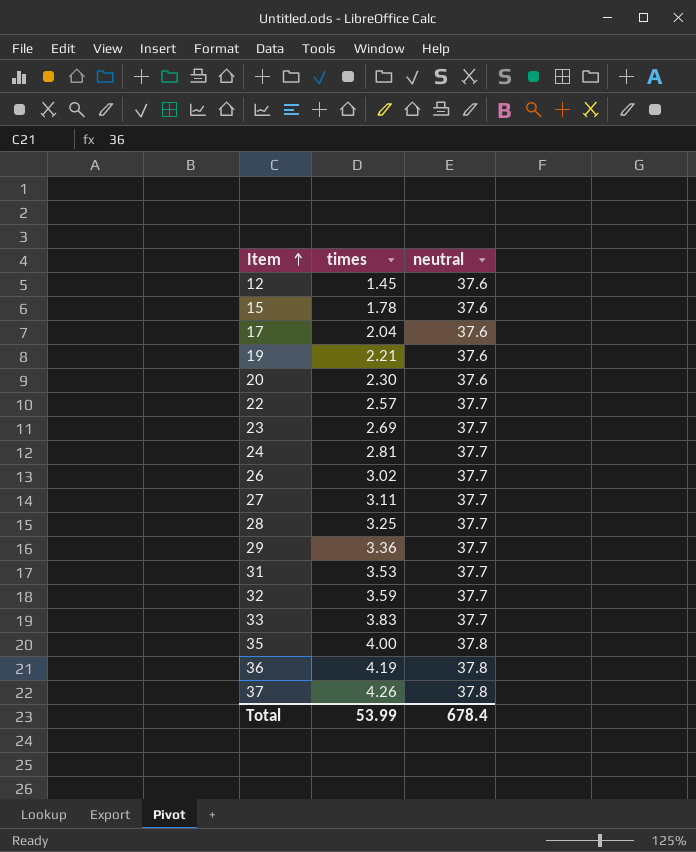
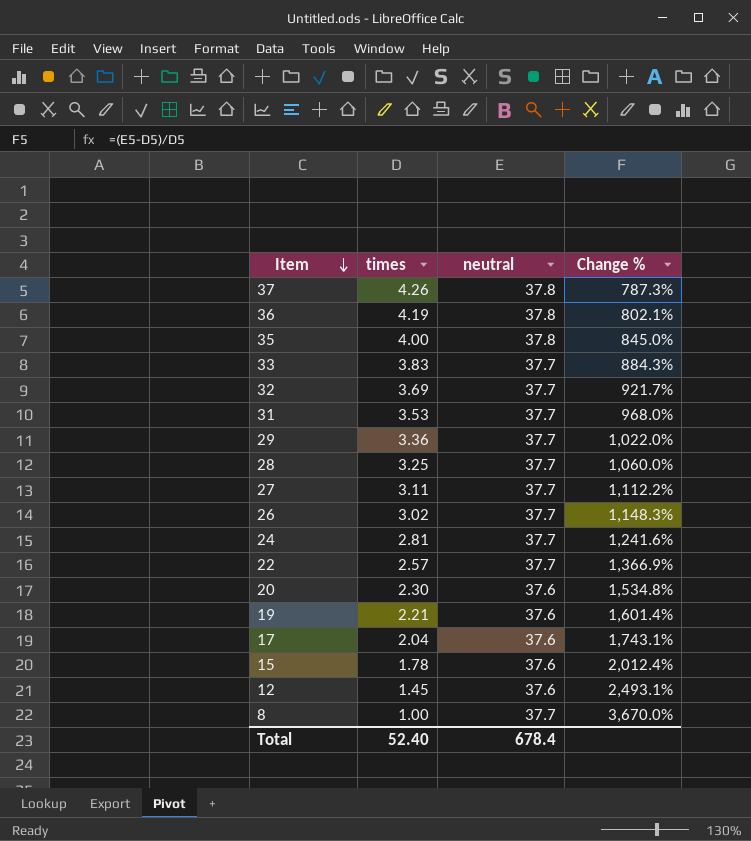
row order: Item ascending -> Item descending
column Change % | formula: none -> ([neutral] - [times]) / [times]
row 23: 2.69 | 37.7 -> none
32 | times: 3.59 -> 3.69
row 8: none -> 1.00 | 37.7 | 3,670.0%
Total | times: 53.99 -> 52.40

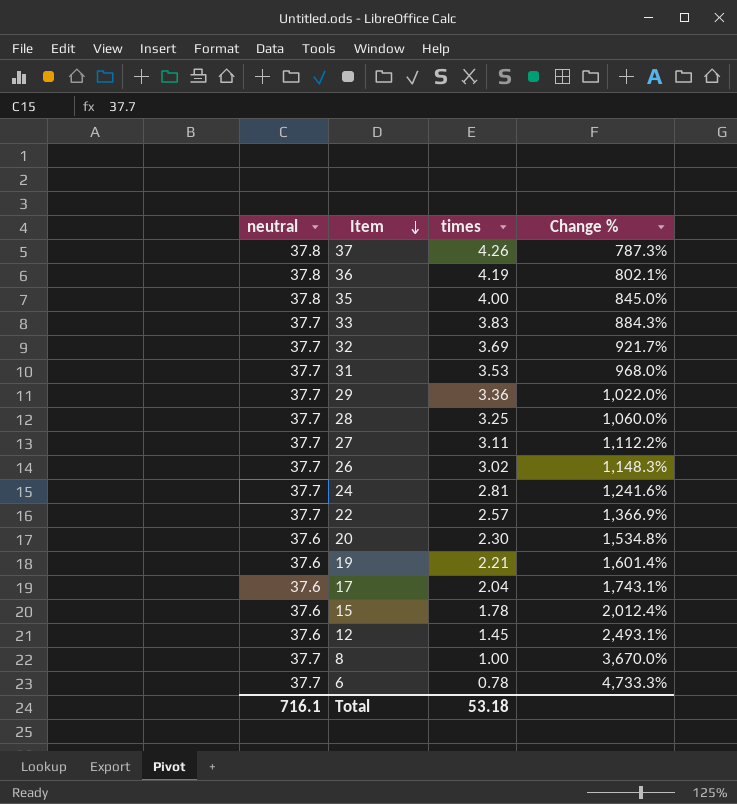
column neutral | position: 3 -> 1
row 6: none -> 37.7 | 0.78 | 4,733.3%
Total | neutral: 678.4 -> 716.1
Total | times: 52.40 -> 53.18

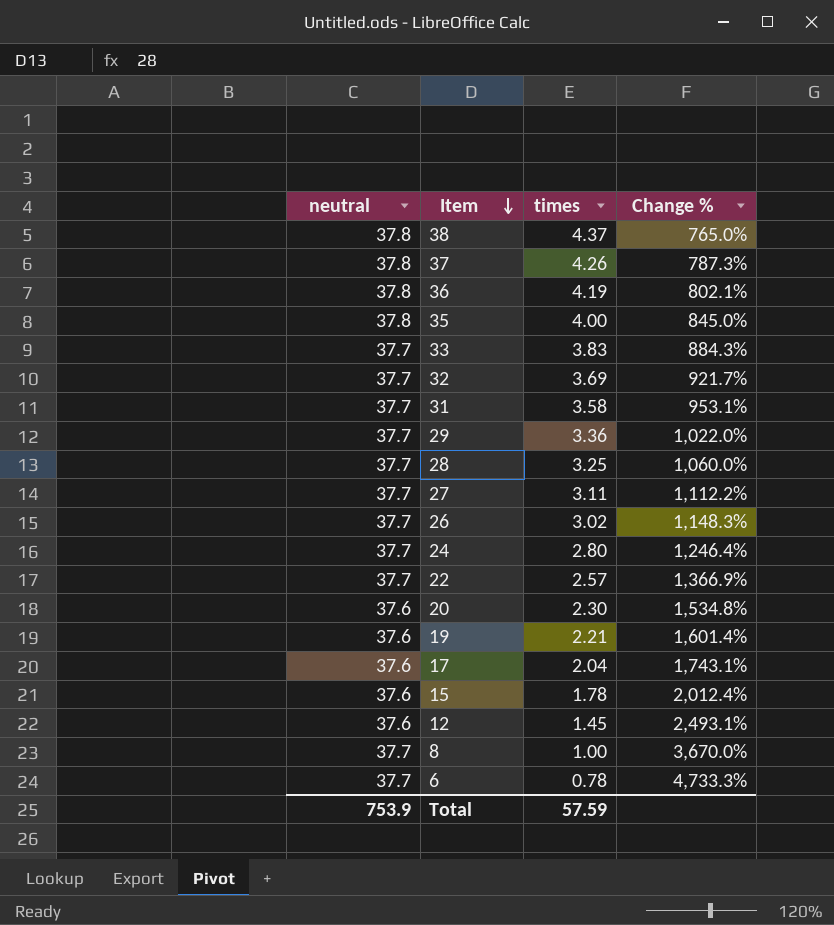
row 38: none -> 37.8 | 4.37 | 765.0%
31 | times: 3.53 -> 3.58
31 | Change %: 968.0% -> 953.1%
24 | times: 2.81 -> 2.80
24 | Change %: 1,241.6% -> 1,246.4%
Total | neutral: 716.1 -> 753.9
Total | times: 53.18 -> 57.59

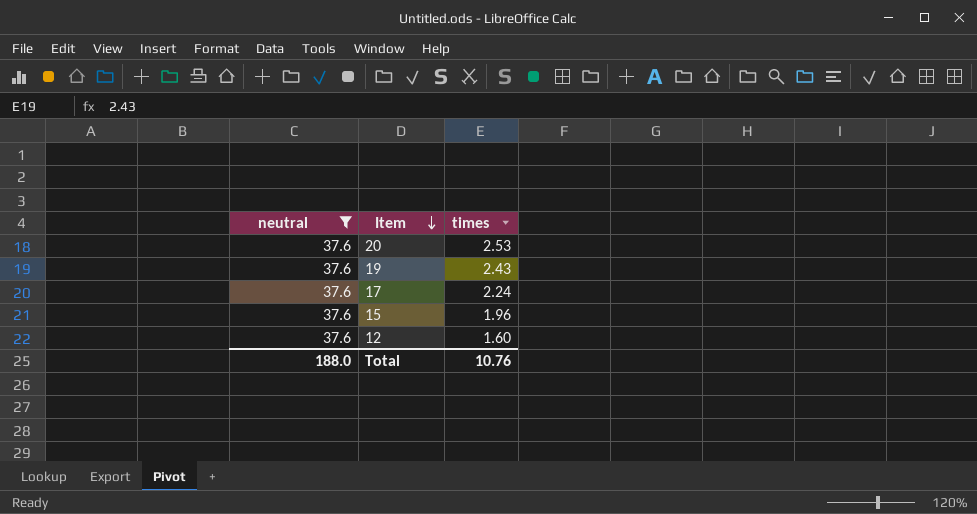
filter: none -> neutral = 37.6
column Change % | formula: ([neutral] - [times]) / [times] -> none
20 | times: 2.30 -> 2.53
19 | times: 2.21 -> 2.43
17 | times: 2.04 -> 2.24
15 | times: 1.78 -> 1.96
12 | times: 1.45 -> 1.60
Total | neutral: 753.9 -> 188.0
Total | times: 57.59 -> 10.76

